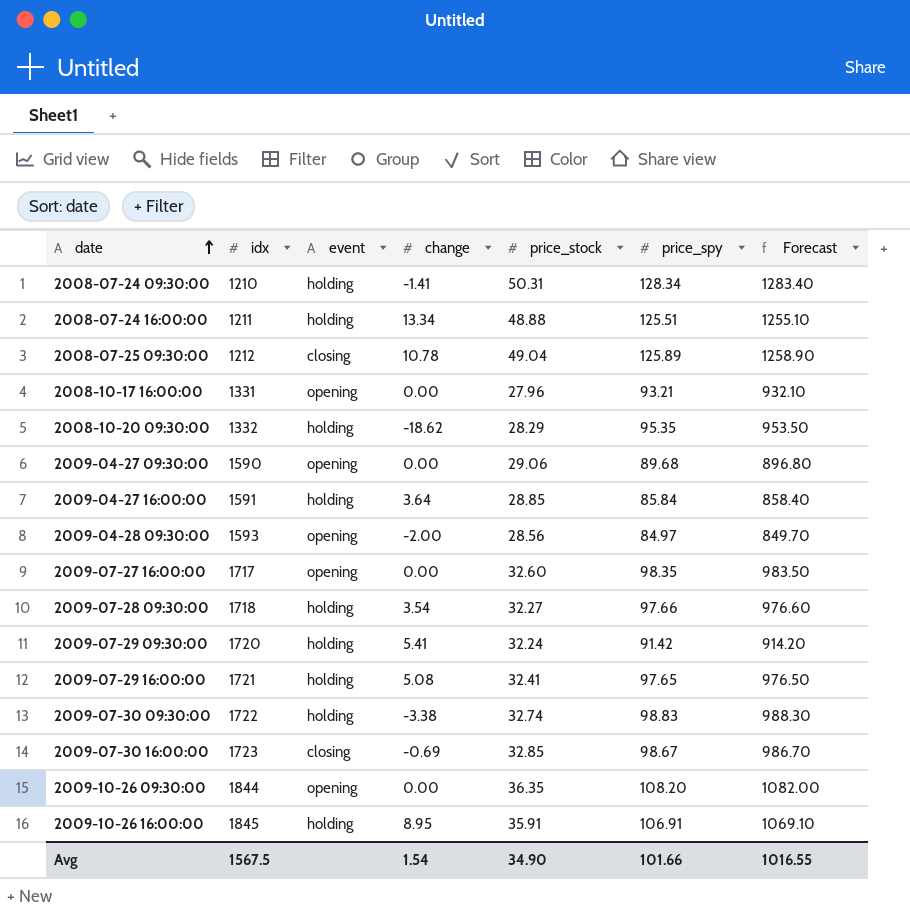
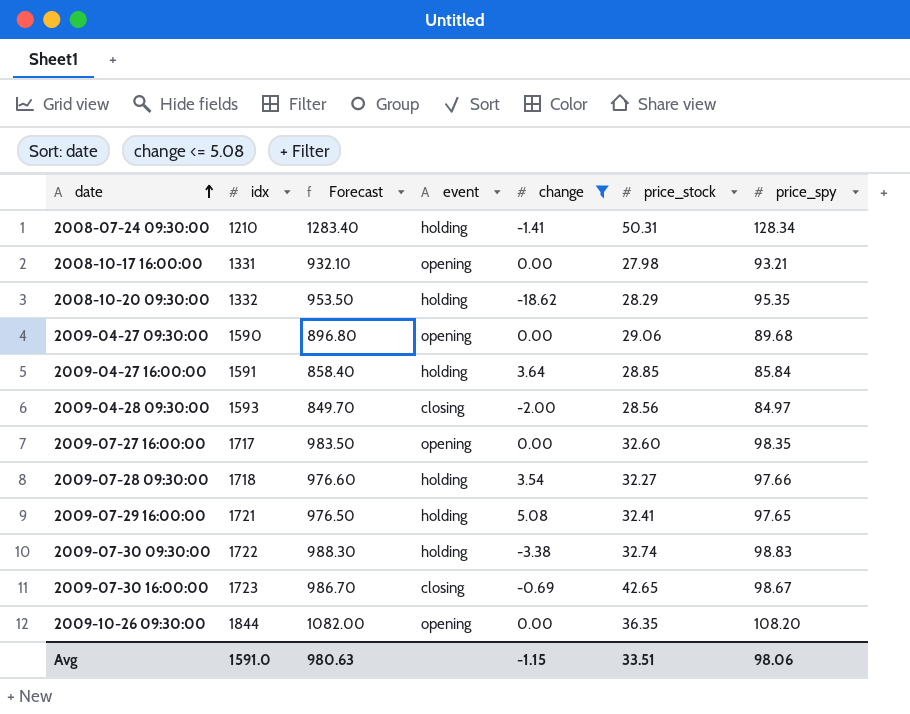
filter: none -> change <= 5.08
column Forecast | position: 7 -> 3
2008-10-17 16:00:00 | price_stock: 27.96 -> 27.98
2009-04-28 09:30:00 | event: opening -> closing
2009-07-30 16:00:00 | price_stock: 32.85 -> 42.65
Avg | idx: 1567.5 -> 1591.0
Avg | Forecast: 1016.55 -> 980.63
Avg | change: 1.54 -> -1.15
Avg | price_stock: 34.90 -> 33.51
Avg | price_spy: 101.66 -> 98.06

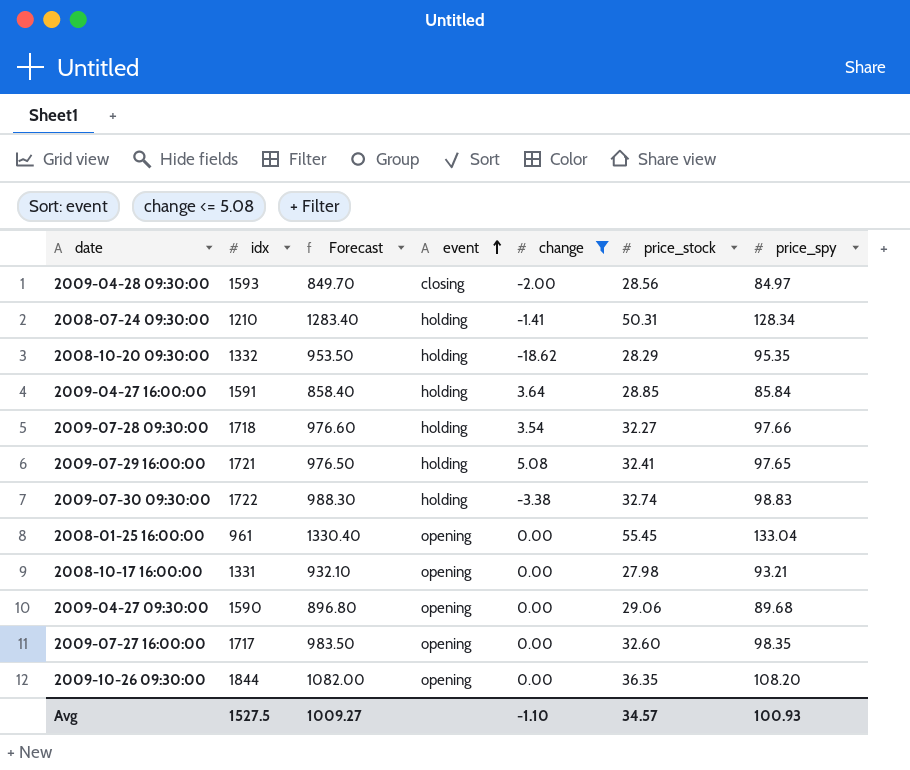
row order: date ascending -> event ascending
row 2009-07-30 16:00:00: 1723 | 986.70 | closing | -0.69 | 42.65 | 98.67 -> none
row 2008-01-25 16:00:00: none -> 961 | 1330.40 | opening | 0.00 | 55.45 | 133.04
Avg | idx: 1591.0 -> 1527.5
Avg | Forecast: 980.63 -> 1009.27
Avg | change: -1.15 -> -1.10
Avg | price_stock: 33.51 -> 34.57
Avg | price_spy: 98.06 -> 100.93

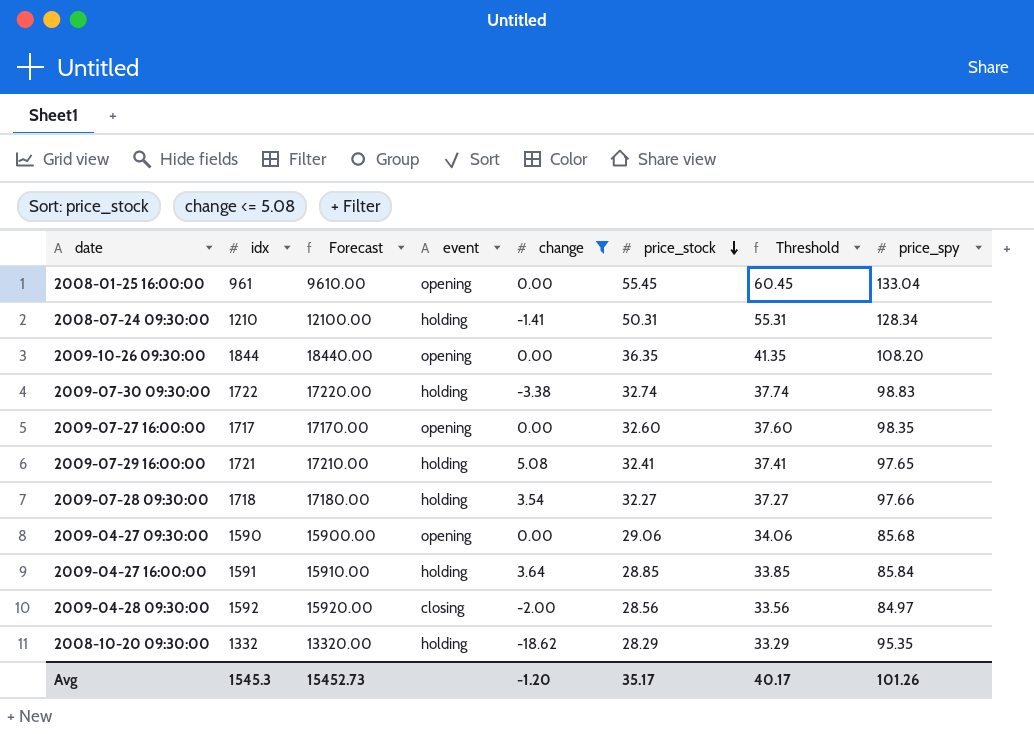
row order: event ascending -> price_stock descending
column Forecast | formula: [price_spy] * 10 -> [idx] * 10
column Threshold | formula: none -> [price_stock] + 5
row 2008-10-17 16:00:00: 1331 | 932.10 | opening | 0.00 | 27.98 | 93.21 -> none
2009-04-27 09:30:00 | price_spy: 89.68 -> 85.68
2009-04-28 09:30:00 | idx: 1593 -> 1592
Avg | idx: 1527.5 -> 1545.3
Avg | Forecast: 1009.27 -> 15452.73
Avg | change: -1.10 -> -1.20
Avg | price_stock: 34.57 -> 35.17
Avg | price_spy: 100.93 -> 101.26

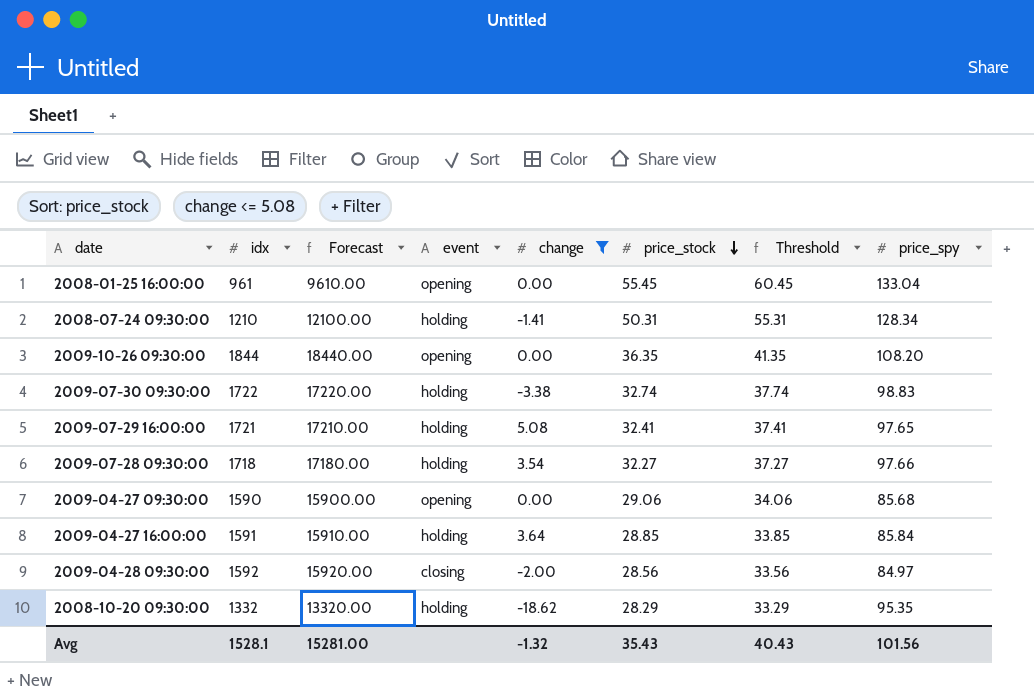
row 2009-07-27 16:00:00: 1717 | 17170.00 | opening | 0.00 | 32.60 | 37.60 | 98.35 -> none
Avg | idx: 1545.3 -> 1528.1
Avg | Forecast: 15452.73 -> 15281.00
Avg | change: -1.20 -> -1.32
Avg | price_stock: 35.17 -> 35.43
Avg | Threshold: 40.17 -> 40.43
Avg | price_spy: 101.26 -> 101.56

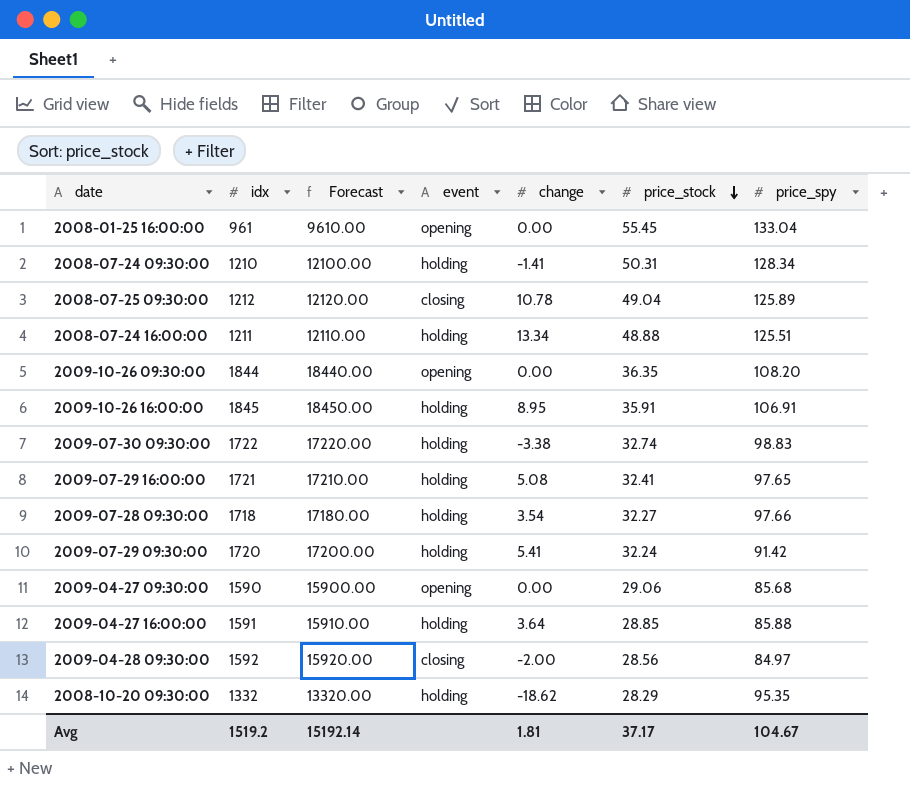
filter: change <= 5.08 -> none
column Threshold | formula: [price_stock] + 5 -> none
2009-04-27 16:00:00 | price_spy: 85.84 -> 85.88
Avg | idx: 1528.1 -> 1519.2
Avg | Forecast: 15281.00 -> 15192.14
Avg | change: -1.32 -> 1.81
Avg | price_stock: 35.43 -> 37.17
Avg | price_spy: 101.56 -> 104.67

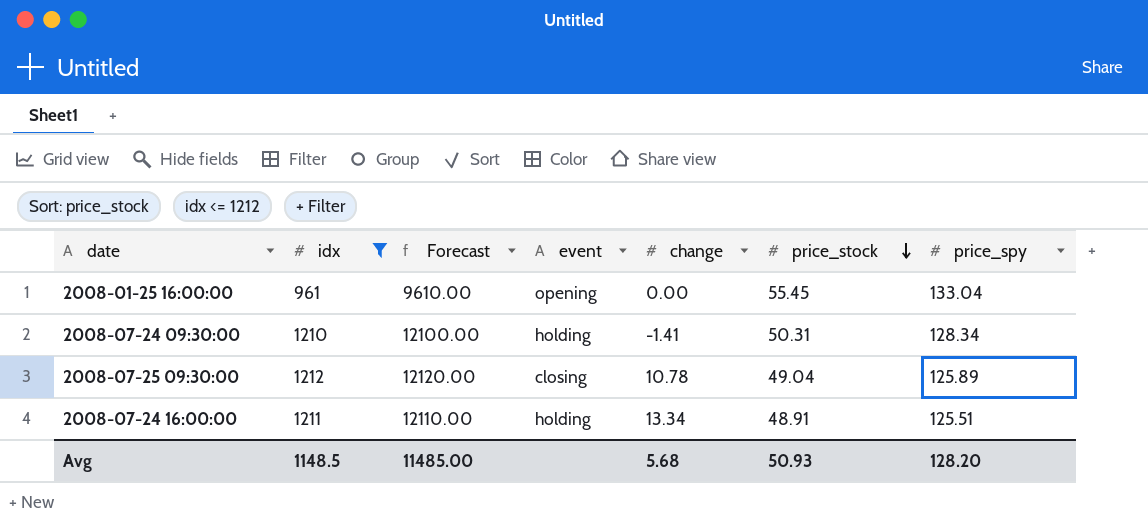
filter: none -> idx <= 1212
2008-07-24 16:00:00 | price_stock: 48.88 -> 48.91
Avg | idx: 1519.2 -> 1148.5
Avg | Forecast: 15192.14 -> 11485.00
Avg | change: 1.81 -> 5.68
Avg | price_stock: 37.17 -> 50.93
Avg | price_spy: 104.67 -> 128.20

